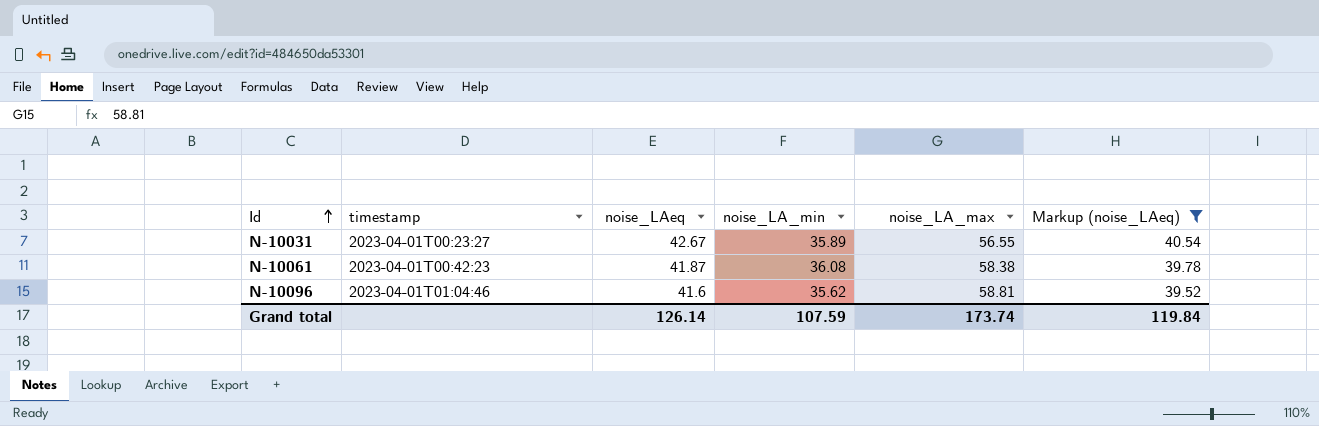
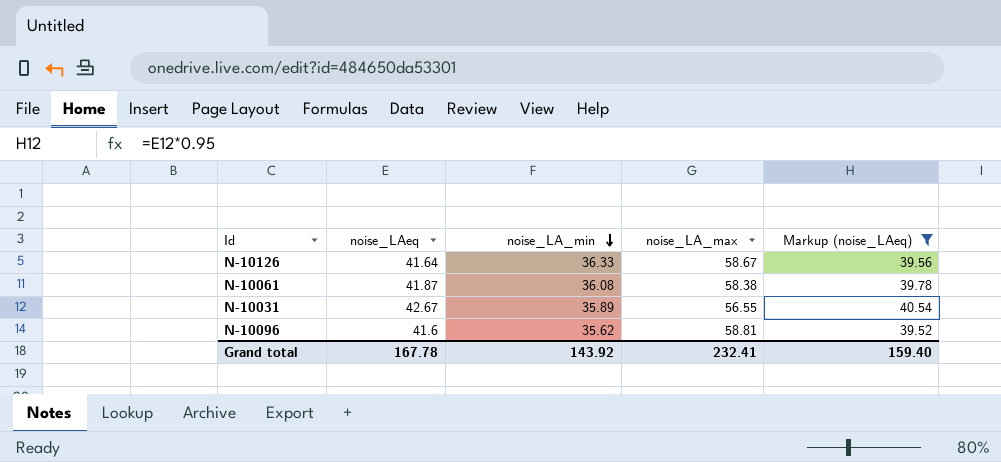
row order: Id ascending -> noise_LA_min descending
column timestamp | position: 2 -> none
row N-10126: none -> 41.64 | 36.33 | 58.67 | 39.56
Grand total | noise_LAeq: 126.14 -> 167.78
Grand total | noise_LA_min: 107.59 -> 143.92
Grand total | noise_LA_max: 173.74 -> 232.41
Grand total | Markup (noise_LAeq): 119.84 -> 159.40

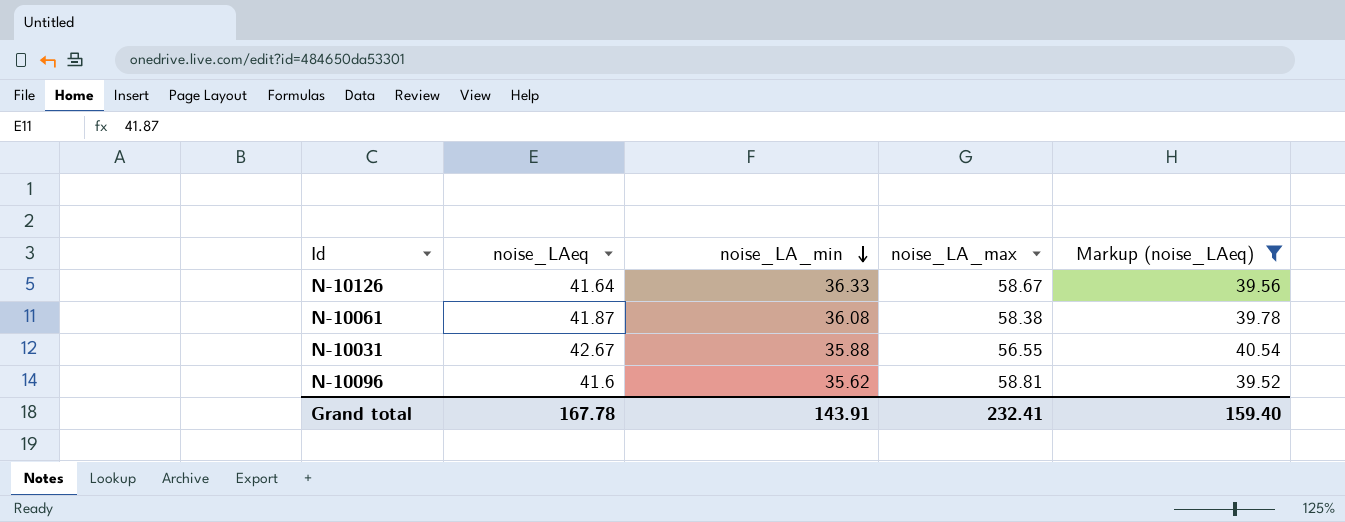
N-10031 | noise_LA_min: 35.89 -> 35.88
Grand total | noise_LA_min: 143.92 -> 143.91

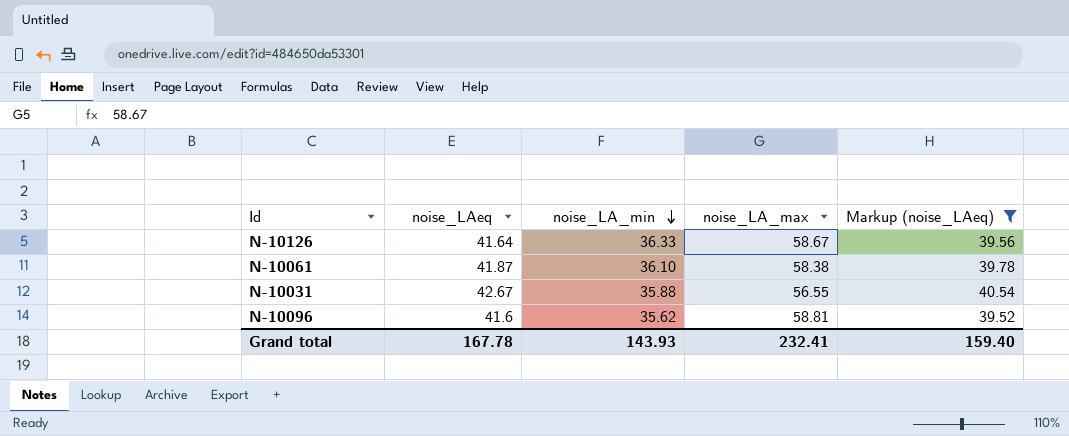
N-10061 | noise_LA_min: 36.08 -> 36.10
Grand total | noise_LA_min: 143.91 -> 143.93

